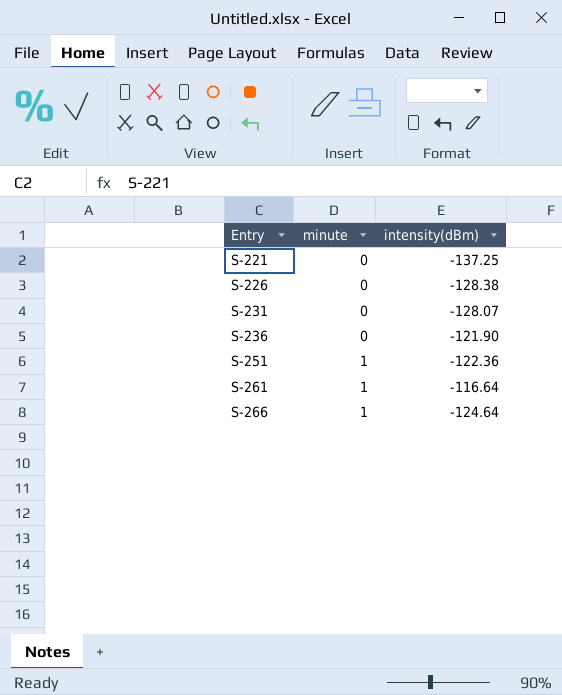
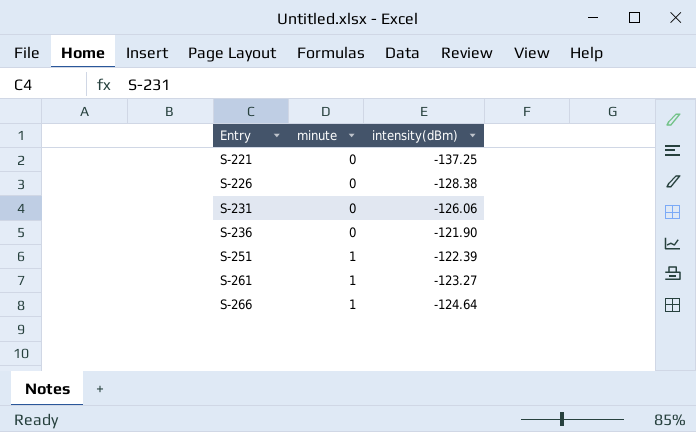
S-231 | intensity(dBm): -128.07 -> -126.06
S-251 | intensity(dBm): -122.36 -> -122.39
S-261 | intensity(dBm): -116.64 -> -123.27

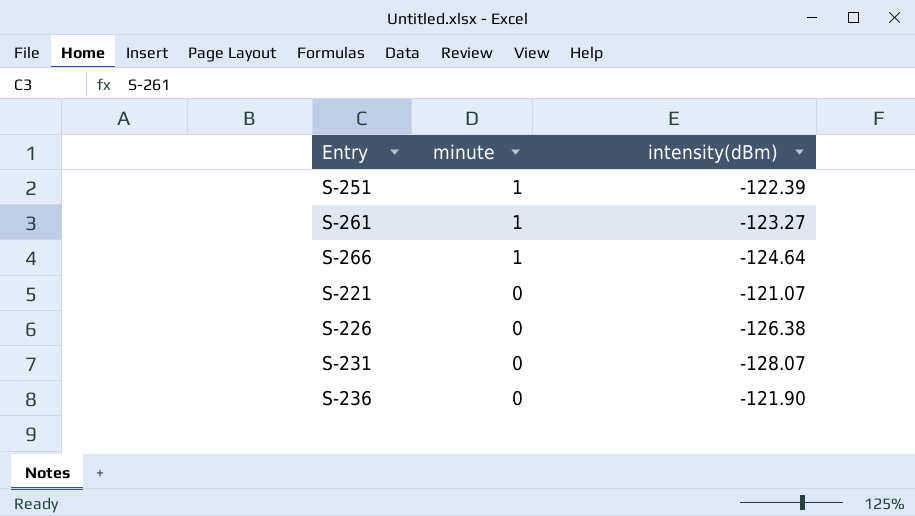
row order: Entry ascending -> minute descending
S-221 | intensity(dBm): -137.25 -> -121.07
S-226 | intensity(dBm): -128.38 -> -126.38
S-231 | intensity(dBm): -126.06 -> -128.07

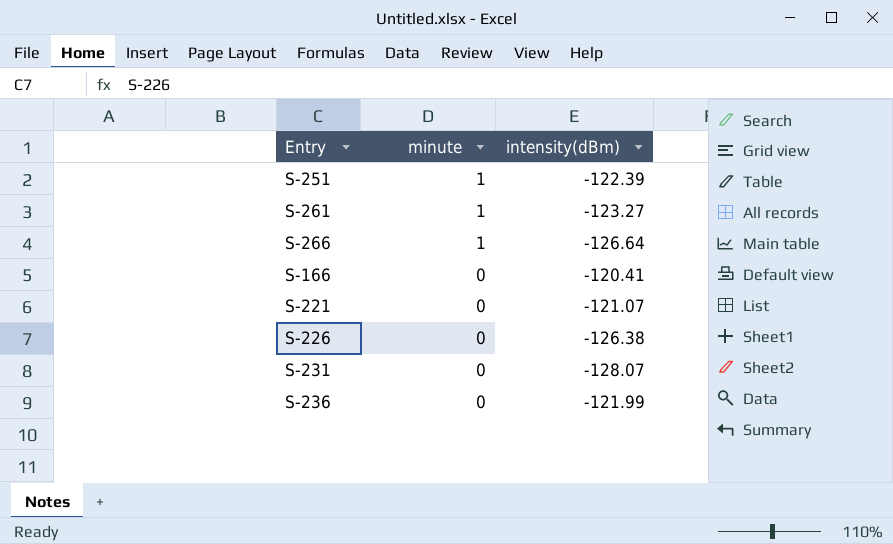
S-266 | intensity(dBm): -124.64 -> -126.64
row S-166: none -> 0 | -120.41
S-236 | intensity(dBm): -121.90 -> -121.99

